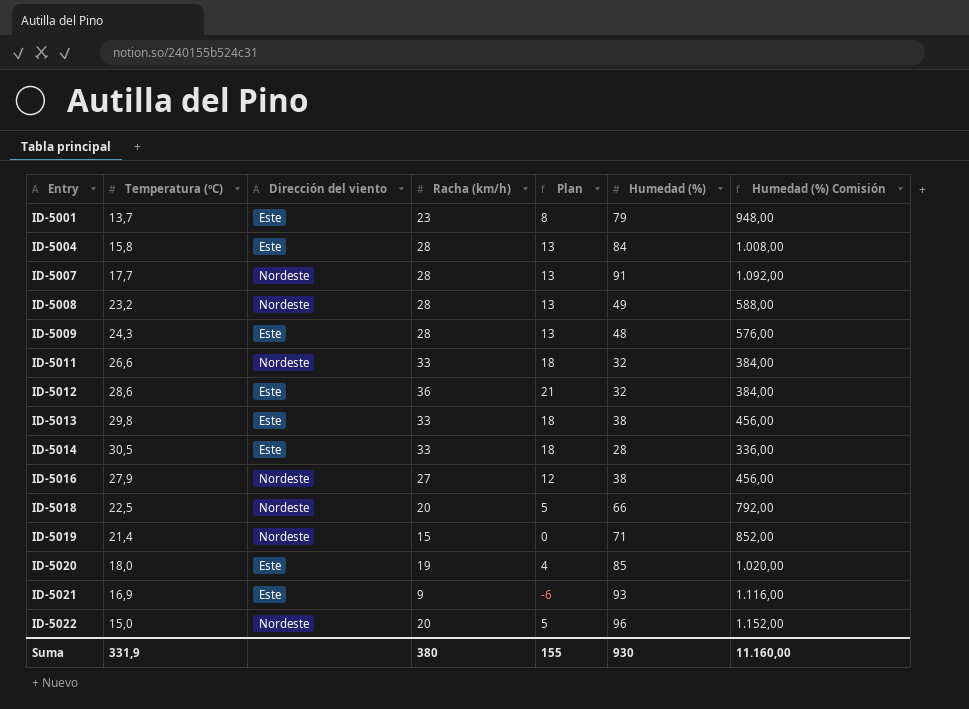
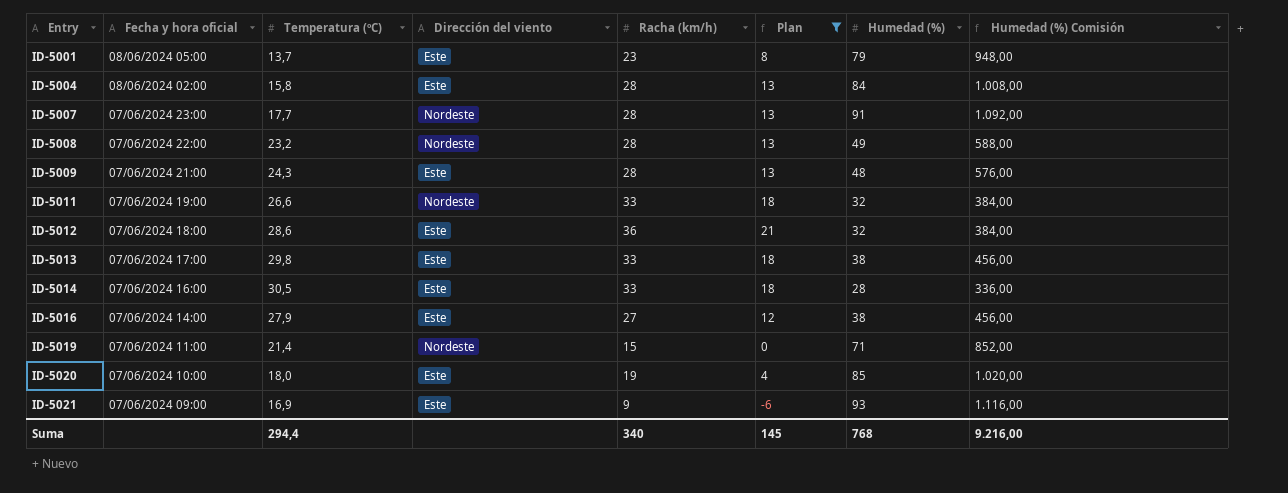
filter: none -> Plan != 5
column Fecha y hora oficial | position: none -> 2
ID-5016 | Dirección del viento: Nordeste -> Este
Suma | Temperatura (ºC): 331,9 -> 294,4
Suma | Racha (km/h): 380 -> 340
Suma | Plan: 155 -> 145
Suma | Humedad (%): 930 -> 768
Suma | Humedad (%) Comisión: 11.160,00 -> 9.216,00

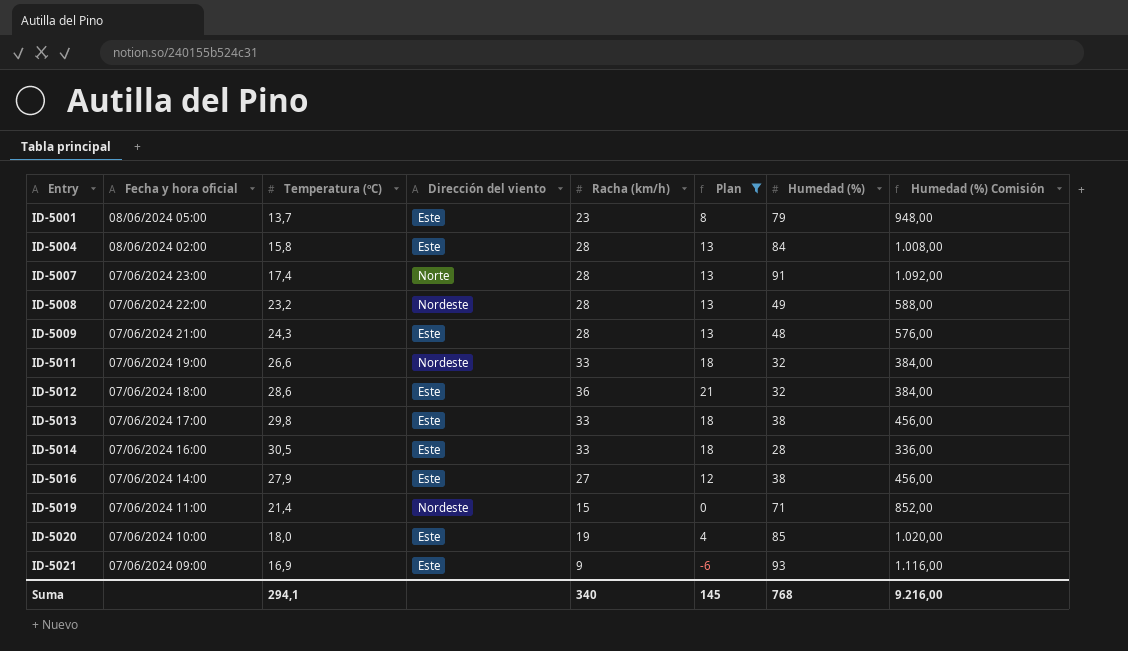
ID-5007 | Temperatura (ºC): 17,7 -> 17,4
ID-5007 | Dirección del viento: Nordeste -> Norte
Suma | Temperatura (ºC): 294,4 -> 294,1

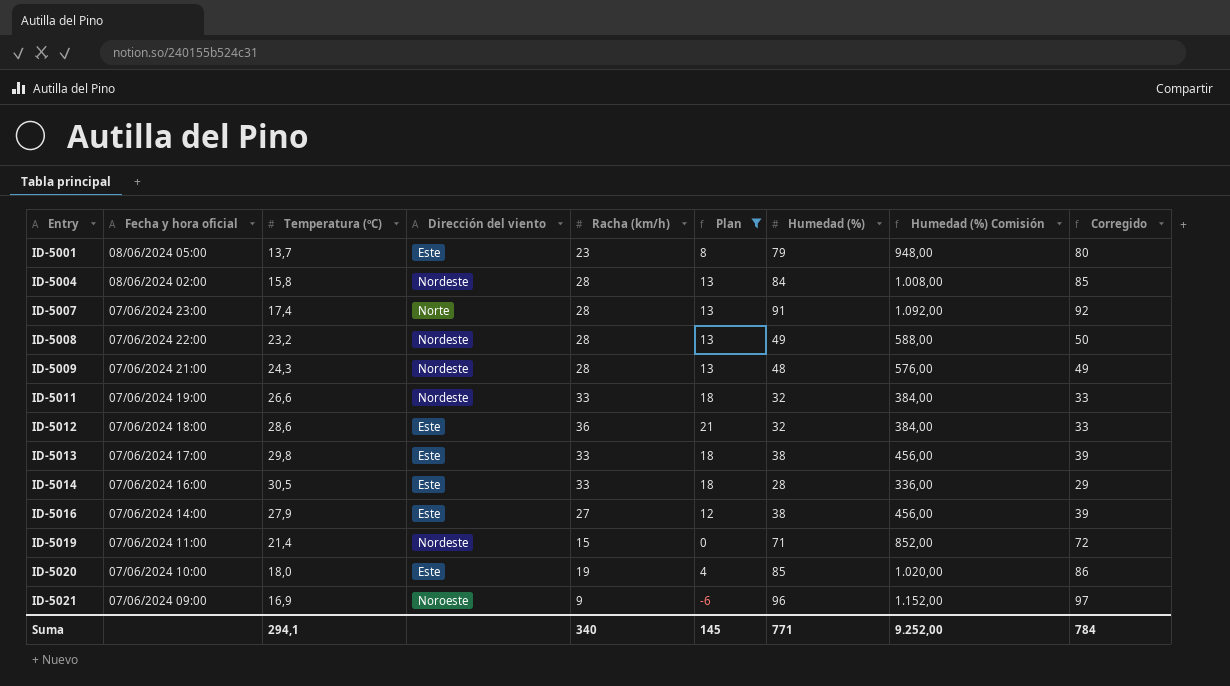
column Corregido | formula: none -> [Humedad (%)] + 1
ID-5004 | Dirección del viento: Este -> Nordeste
ID-5009 | Dirección del viento: Este -> Nordeste
ID-5021 | Dirección del viento: Este -> Noroeste
ID-5021 | Humedad (%): 93 -> 96
ID-5021 | Humedad (%) Comisión: 1.116,00 -> 1.152,00
Suma | Humedad (%): 768 -> 771
Suma | Humedad (%) Comisión: 9.216,00 -> 9.252,00

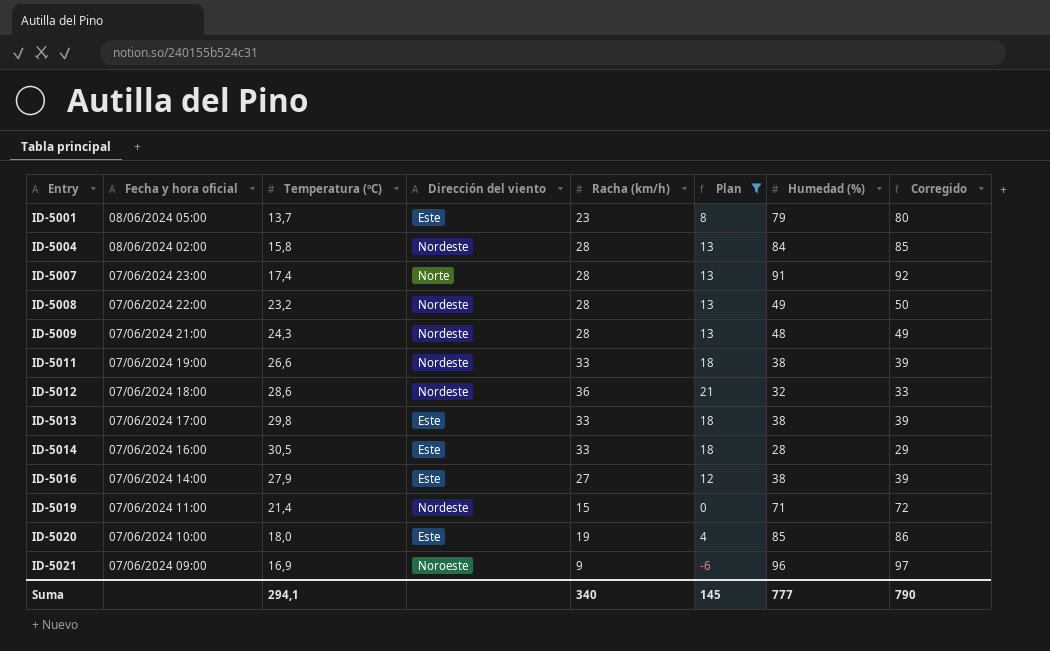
column Humedad (%) Comisión | formula: [Humedad (%)] * 12 -> none
ID-5011 | Humedad (%): 32 -> 38
ID-5011 | Corregido: 33 -> 39
ID-5012 | Dirección del viento: Este -> Nordeste
Suma | Humedad (%): 771 -> 777
Suma | Corregido: 784 -> 790

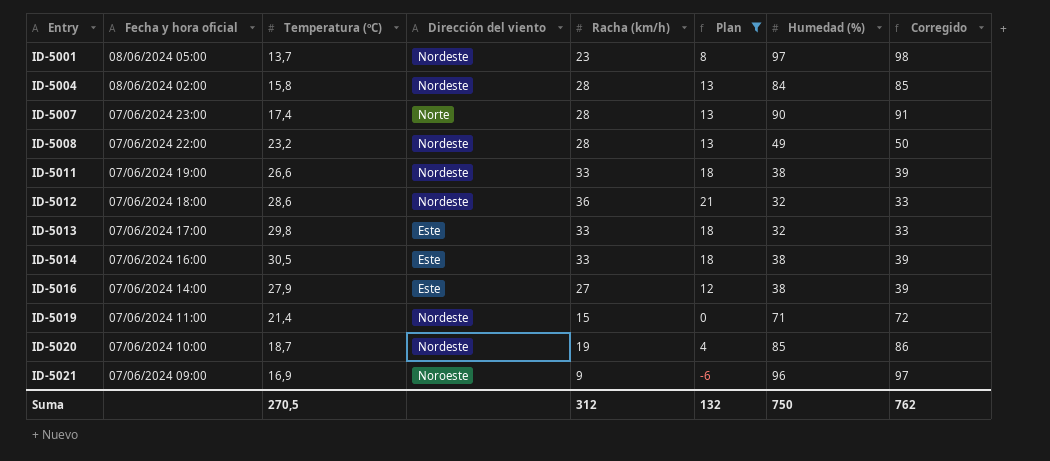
row ID-5009: 07/06/2024 21:00 | 24,3 | Nordeste | 28 | 13 | 48 | 49 -> none
ID-5001 | Dirección del viento: Este -> Nordeste
ID-5001 | Humedad (%): 79 -> 97
ID-5001 | Corregido: 80 -> 98
ID-5007 | Humedad (%): 91 -> 90
ID-5007 | Corregido: 92 -> 91
ID-5013 | Humedad (%): 38 -> 32
ID-5013 | Corregido: 39 -> 33
ID-5014 | Humedad (%): 28 -> 38
ID-5014 | Corregido: 29 -> 39
ID-5020 | Temperatura (ºC): 18,0 -> 18,7
ID-5020 | Dirección del viento: Este -> Nordeste
Suma | Temperatura (ºC): 294,1 -> 270,5
Suma | Racha (km/h): 340 -> 312
Suma | Plan: 145 -> 132
Suma | Humedad (%): 777 -> 750
Suma | Corregido: 790 -> 762

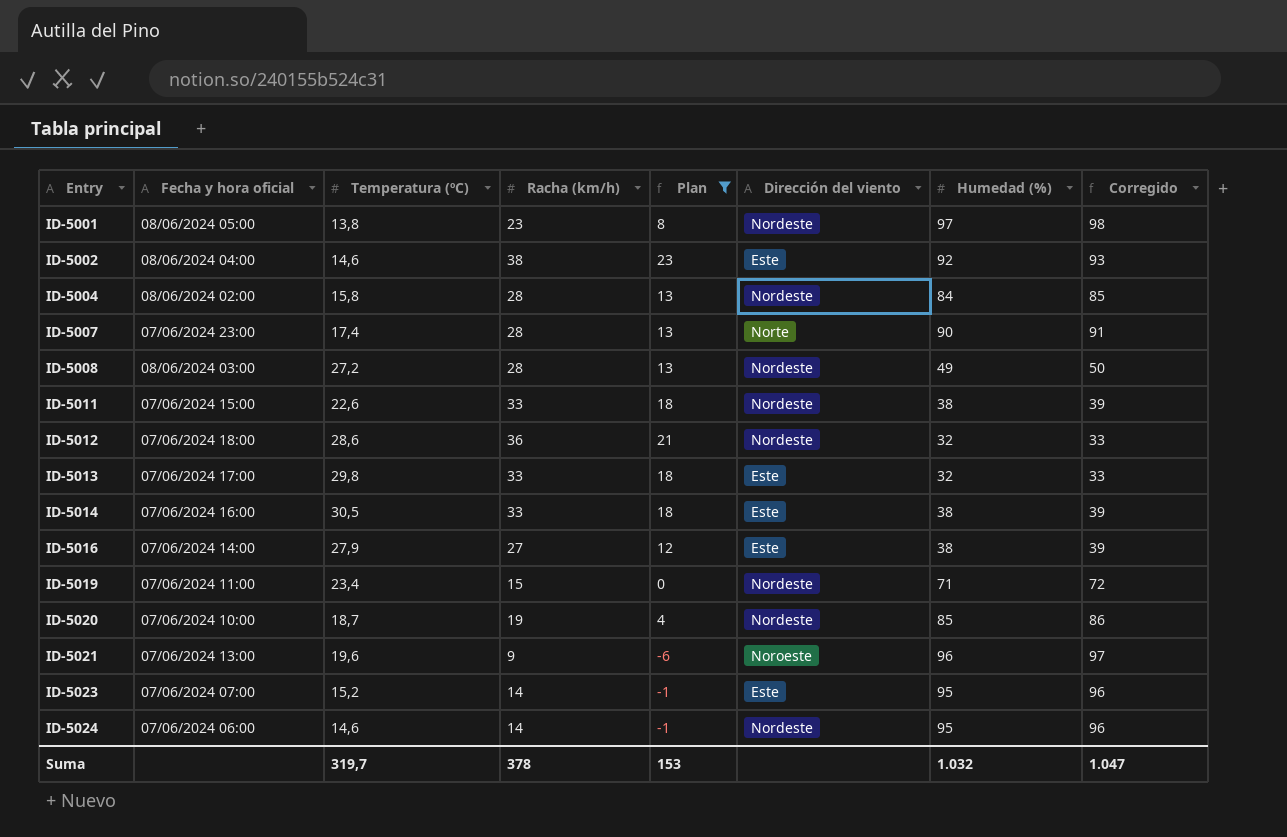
column Dirección del viento | position: 4 -> 6
ID-5001 | Temperatura (ºC): 13,7 -> 13,8
row ID-5002: none -> 08/06/2024 04:00 | 14,6 | 38 | 23 | Este | 92 | 93
ID-5008 | Fecha y hora oficial: 07/06/2024 22:00 -> 08/06/2024 03:00
ID-5008 | Temperatura (ºC): 23,2 -> 27,2
ID-5011 | Fecha y hora oficial: 07/06/2024 19:00 -> 07/06/2024 15:00
ID-5011 | Temperatura (ºC): 26,6 -> 22,6
ID-5019 | Temperatura (ºC): 21,4 -> 23,4
ID-5021 | Fecha y hora oficial: 07/06/2024 09:00 -> 07/06/2024 13:00
ID-5021 | Temperatura (ºC): 16,9 -> 19,6
row ID-5023: none -> 07/06/2024 07:00 | 15,2 | 14 | -1 | Este | 95 | 96
row ID-5024: none -> 07/06/2024 06:00 | 14,6 | 14 | -1 | Nordeste | 95 | 96
Suma | Temperatura (ºC): 270,5 -> 319,7
Suma | Racha (km/h): 312 -> 378
Suma | Plan: 132 -> 153
Suma | Humedad (%): 750 -> 1.032
Suma | Corregido: 762 -> 1.047

